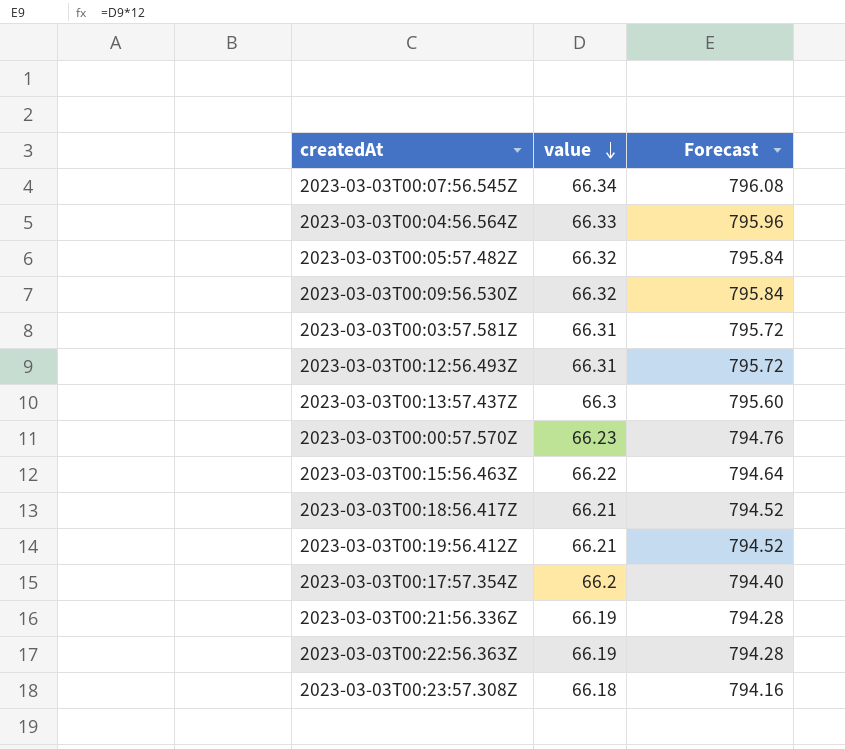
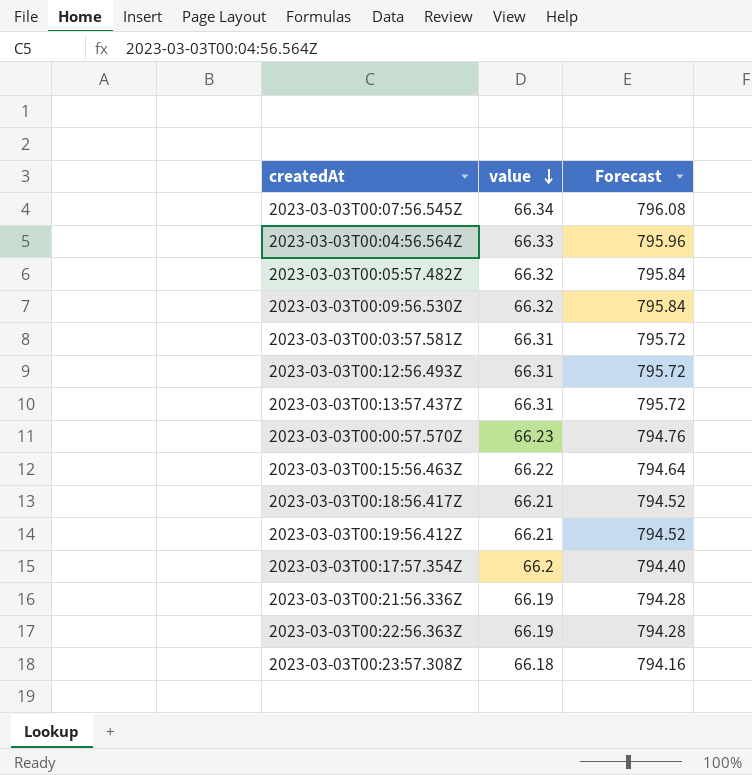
2023-03-03T00:13:57.437Z | value: 66.3 -> 66.31
2023-03-03T00:13:57.437Z | Forecast: 795.60 -> 795.72

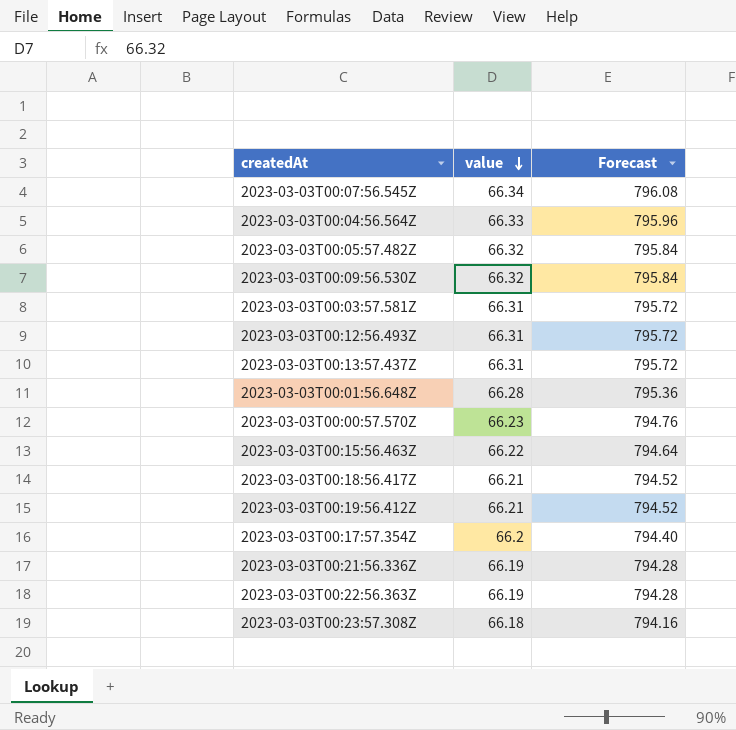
row 2023-03-03T00:01:56.648Z: none -> 66.28 | 795.36

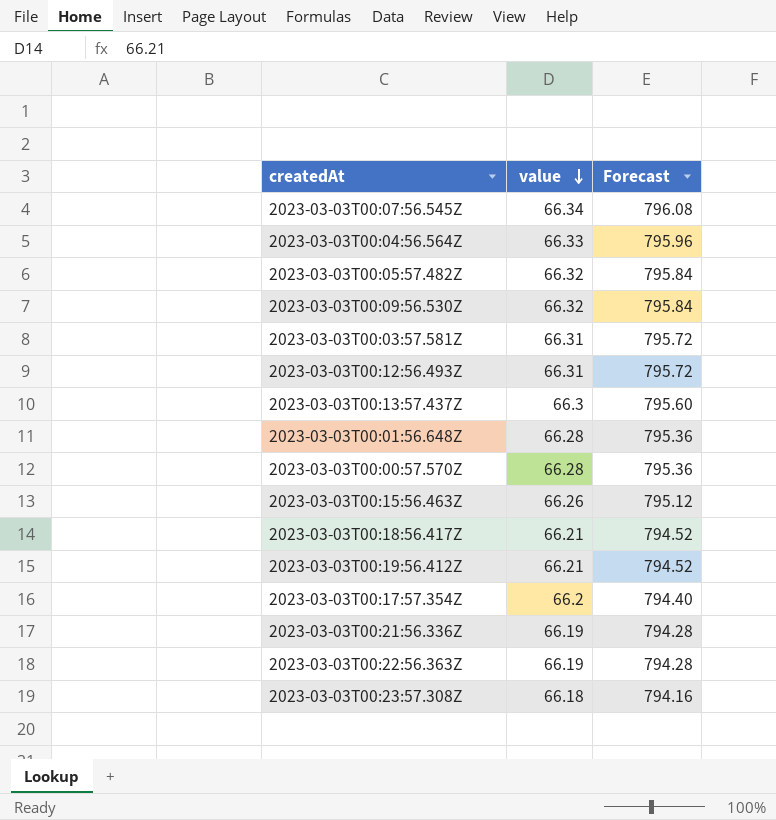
2023-03-03T00:13:57.437Z | value: 66.31 -> 66.3
2023-03-03T00:13:57.437Z | Forecast: 795.72 -> 795.60
2023-03-03T00:00:57.570Z | value: 66.23 -> 66.28
2023-03-03T00:00:57.570Z | Forecast: 794.76 -> 795.36
2023-03-03T00:15:56.463Z | value: 66.22 -> 66.26
2023-03-03T00:15:56.463Z | Forecast: 794.64 -> 795.12

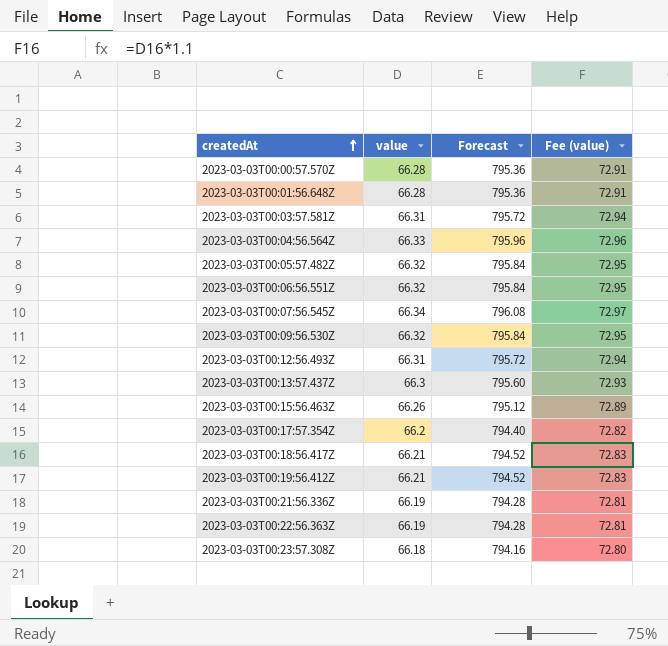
row order: value descending -> createdAt ascending
column Fee (value) | formula: none -> [value] * 1.1
row 2023-03-03T00:06:56.551Z: none -> 66.32 | 795.84 | 72.95

